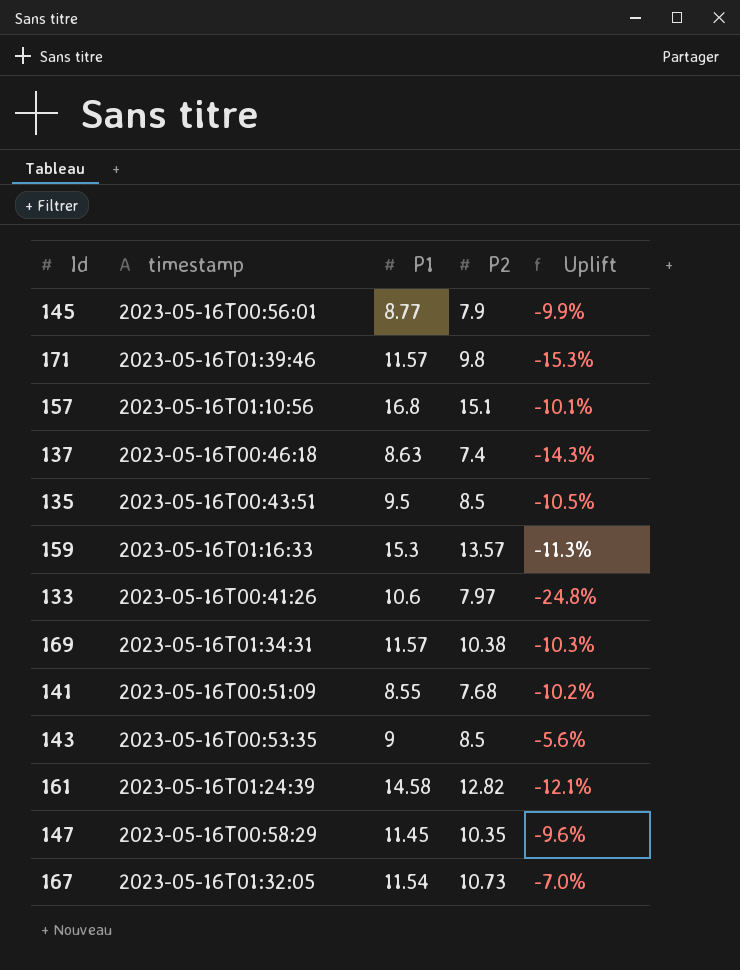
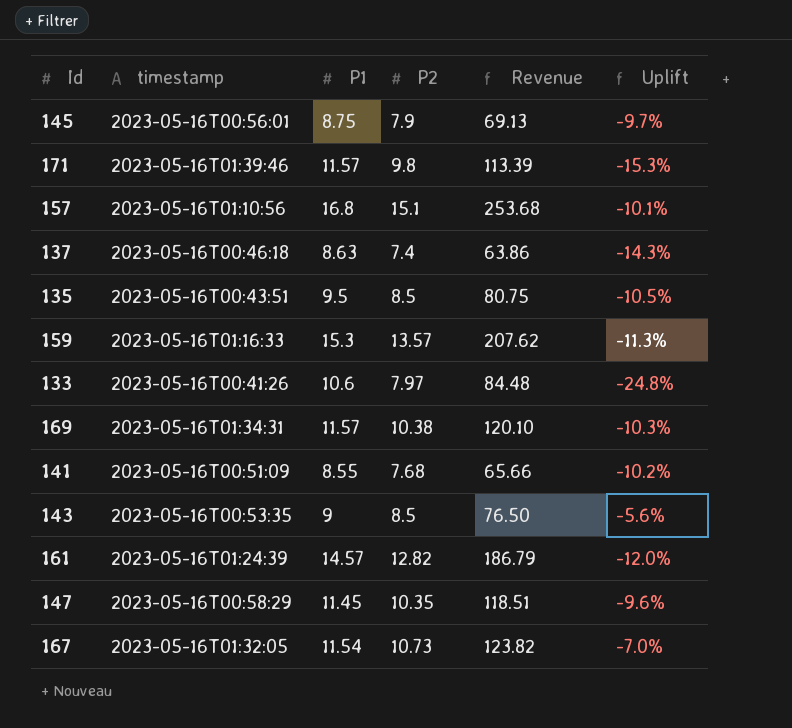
column Revenue | formula: none -> [P1] * [P2]
145 | P1: 8.77 -> 8.75
145 | Uplift: -9.9% -> -9.7%
161 | P1: 14.58 -> 14.57
161 | Uplift: -12.1% -> -12.0%

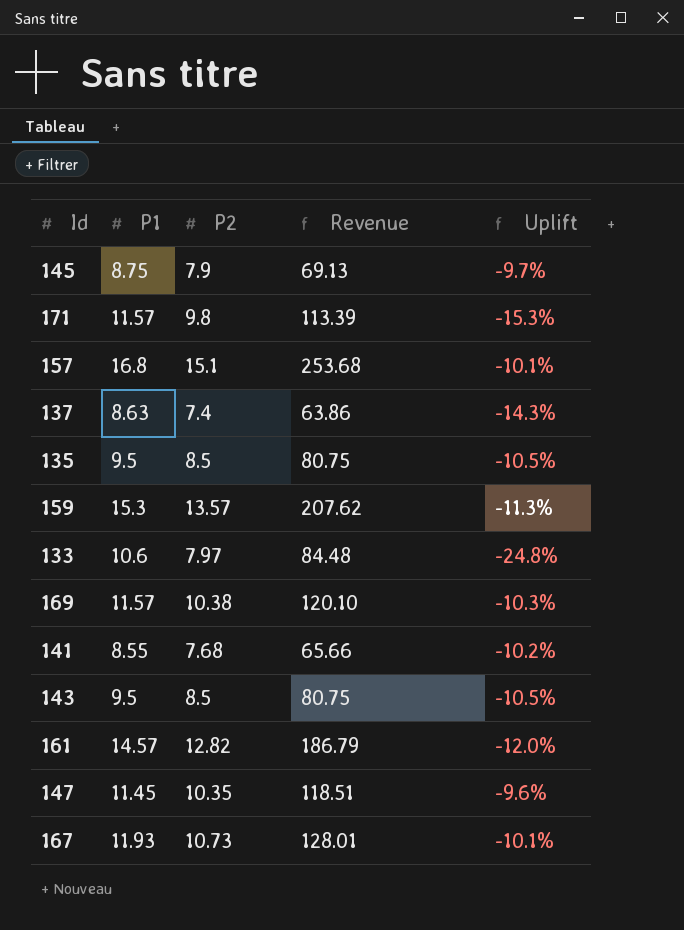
column timestamp | position: 2 -> none
143 | P1: 9 -> 9.5
143 | Revenue: 76.50 -> 80.75
143 | Uplift: -5.6% -> -10.5%
167 | P1: 11.54 -> 11.93
167 | Revenue: 123.82 -> 128.01
167 | Uplift: -7.0% -> -10.1%

